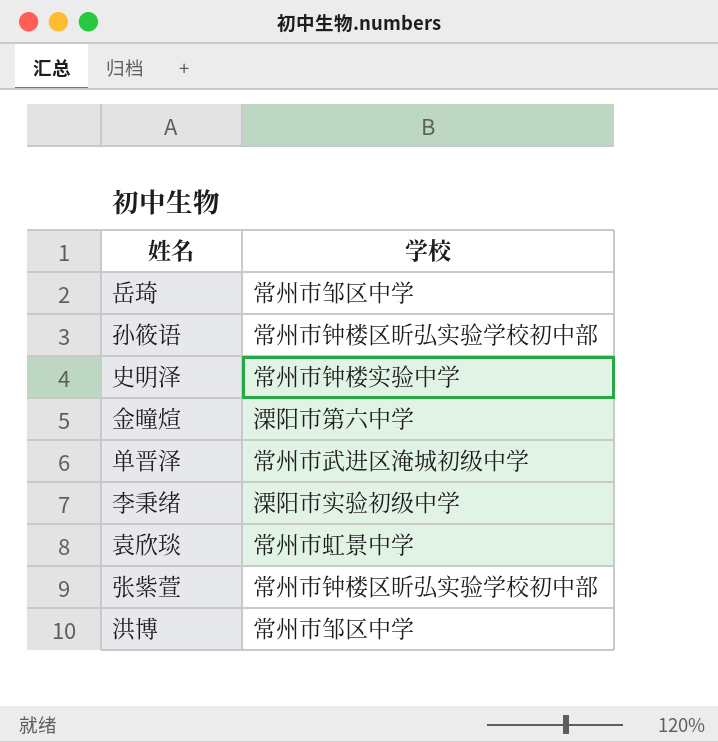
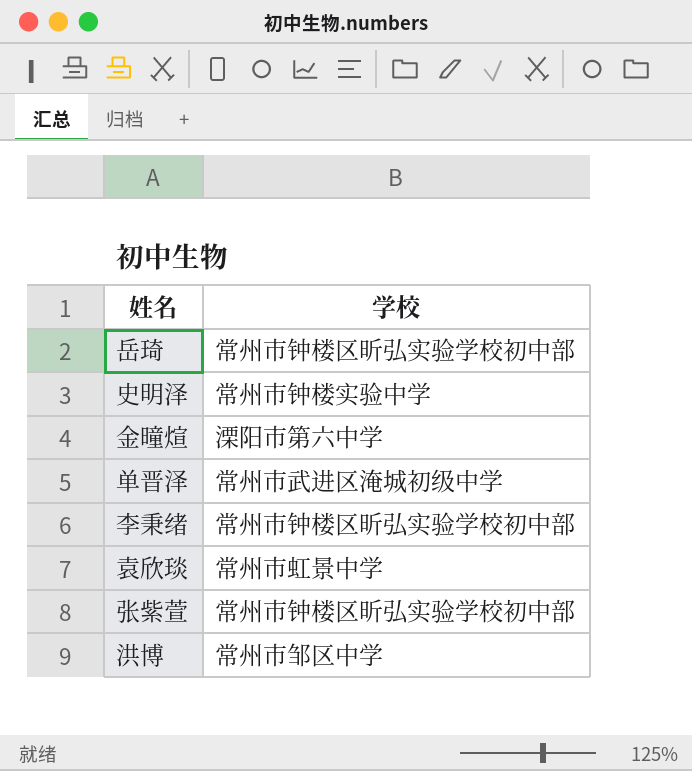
row 孙筱语: 常州市钟楼区昕弘实验学校初中部 -> none
岳琦 | 学校: 常州市邹区中学 -> 常州市钟楼区昕弘实验学校初中部
李秉绪 | 学校: 溧阳市实验初级中学 -> 常州市钟楼区昕弘实验学校初中部

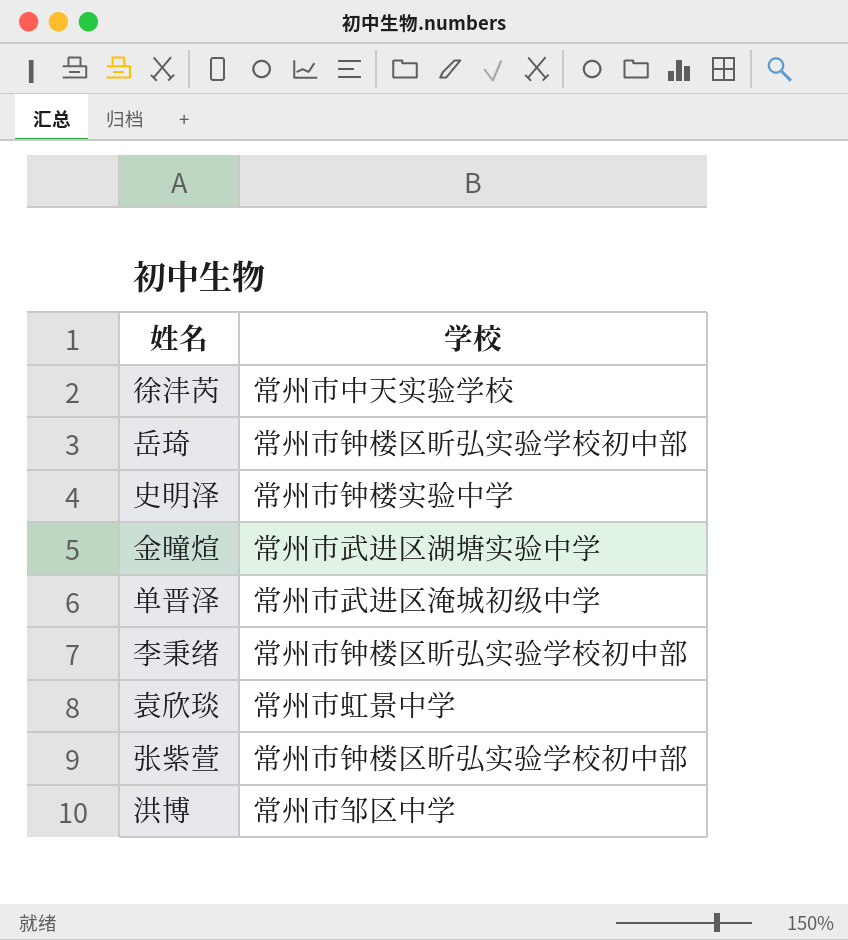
row 徐沣芮: none -> 常州市中天实验学校
金曈煊 | 学校: 溧阳市第六中学 -> 常州市武进区湖塘实验中学

